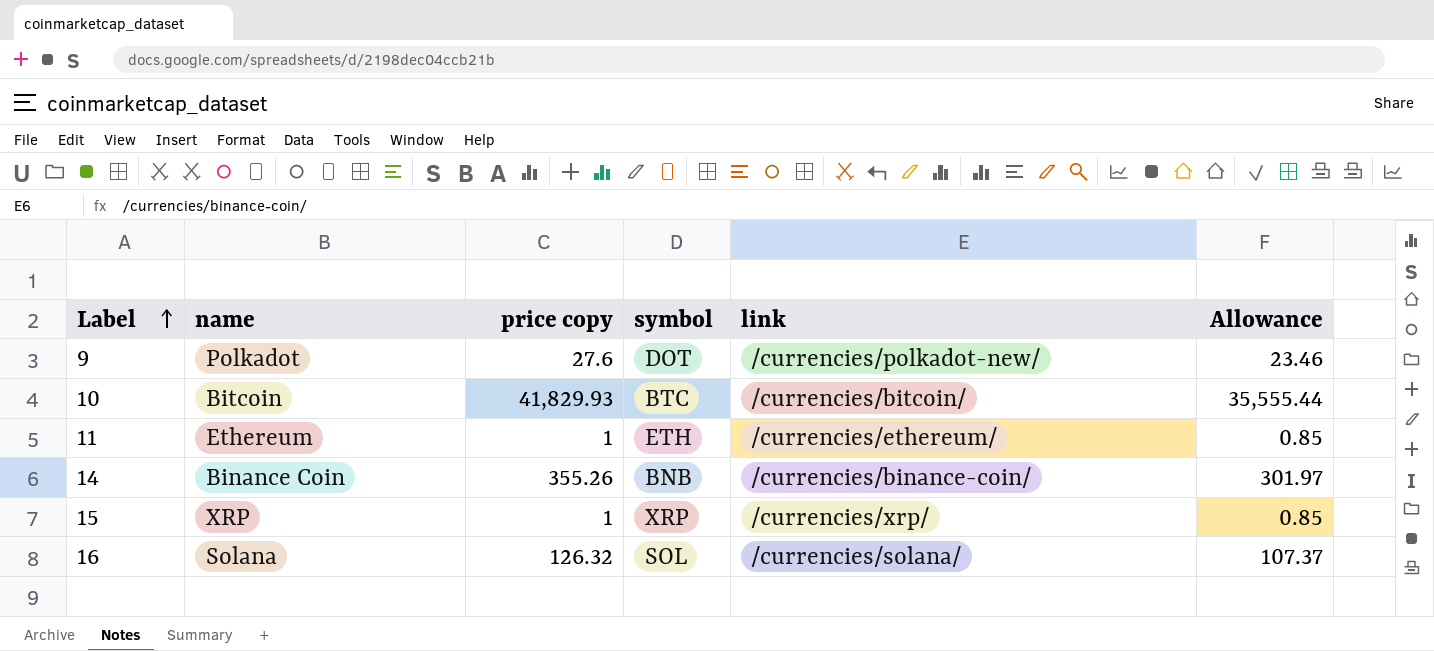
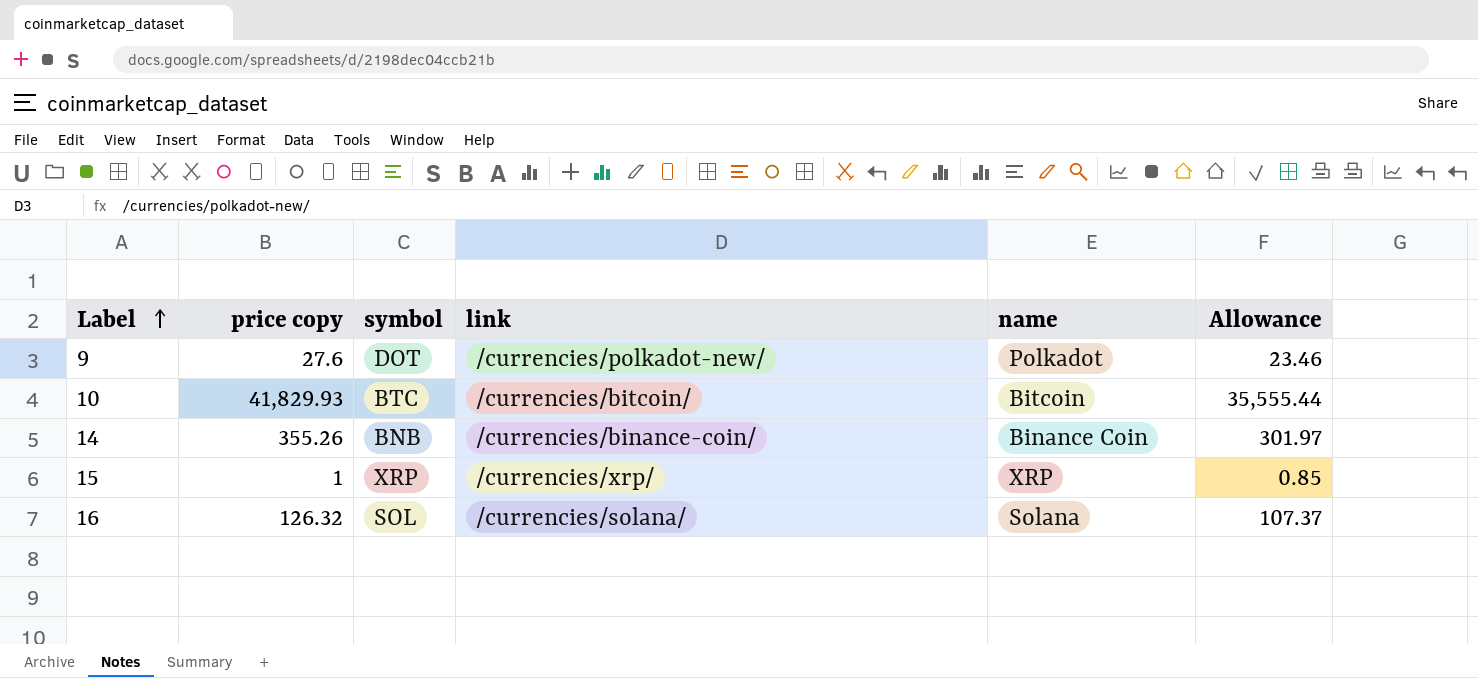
column name | position: 2 -> 5
row 11: Ethereum | 1 | ETH | /currencies/ethereum/ | 0.85 -> none

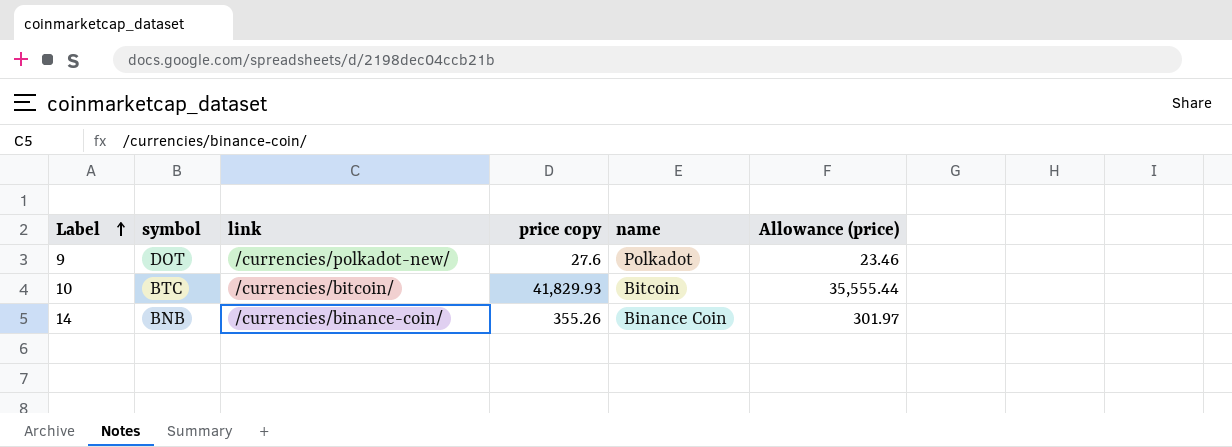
column price copy | position: 2 -> 4
column name: Allowance -> Allowance (price)
row 15: 1 | XRP | /currencies/xrp/ | XRP | 0.85 -> none
row 16: 126.32 | SOL | /currencies/solana/ | Solana | 107.37 -> none

